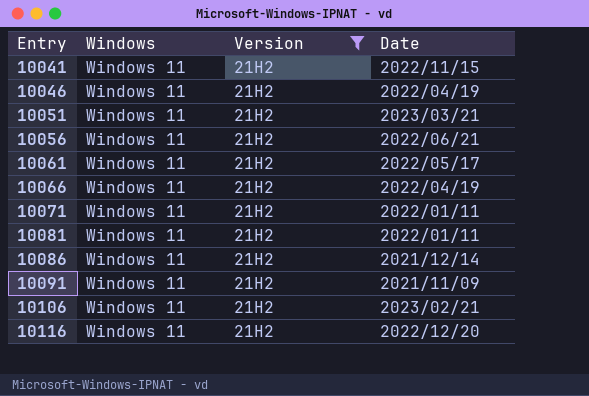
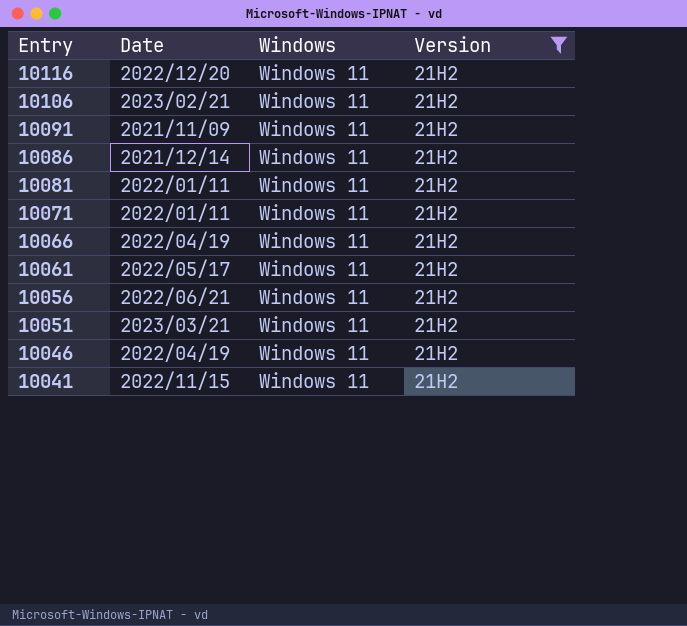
row order: Entry ascending -> Entry descending
column Date | position: 4 -> 2

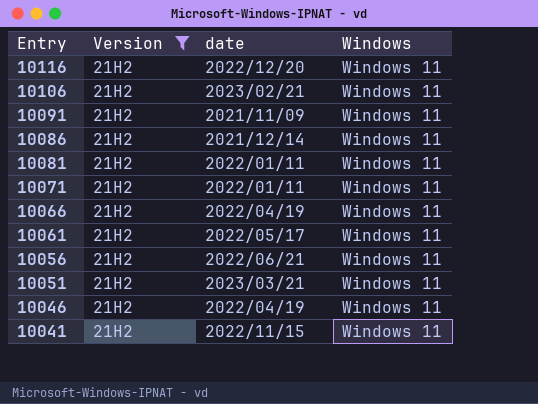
column Version | position: 4 -> 2
column name: Date -> date

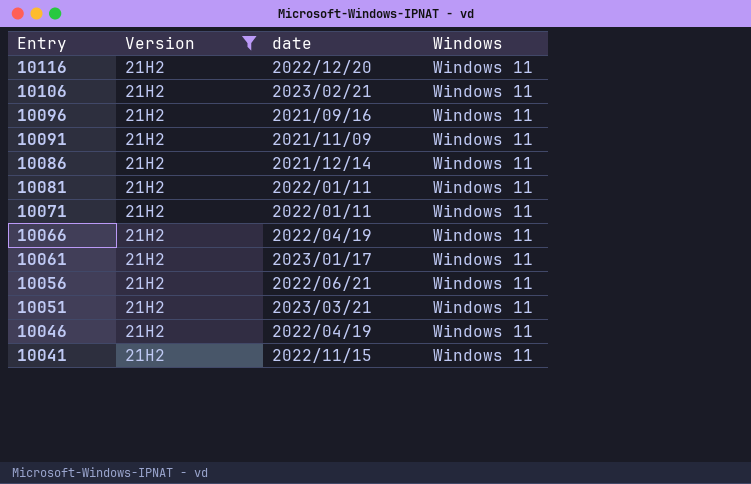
row 10096: none -> 21H2 | 2021/09/16 | Windows 11
10061 | date: 2022/05/17 -> 2023/01/17

